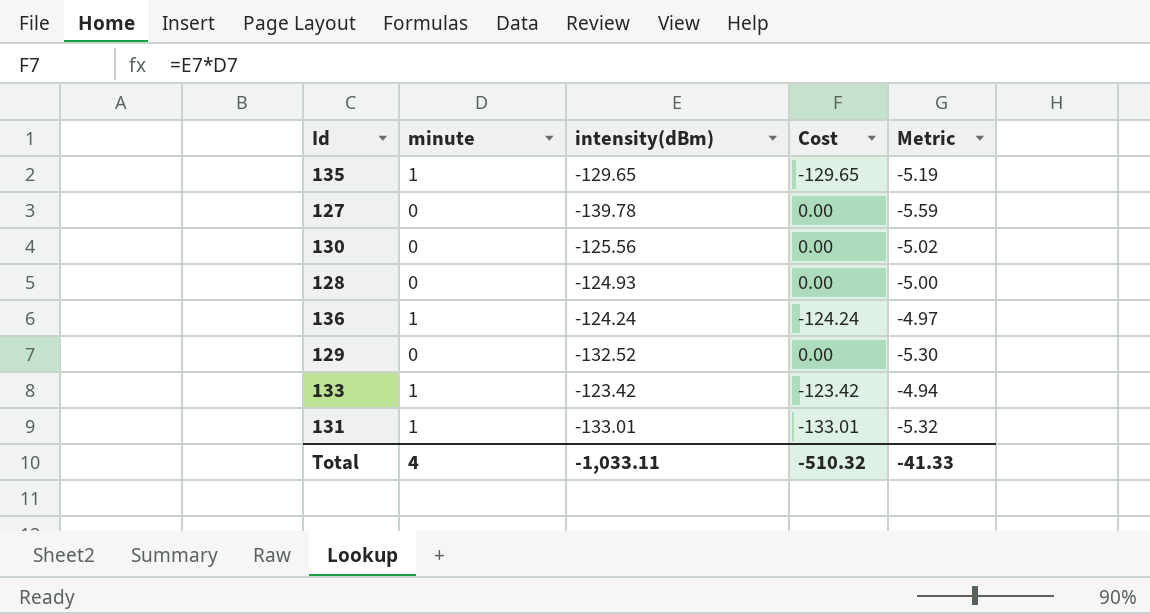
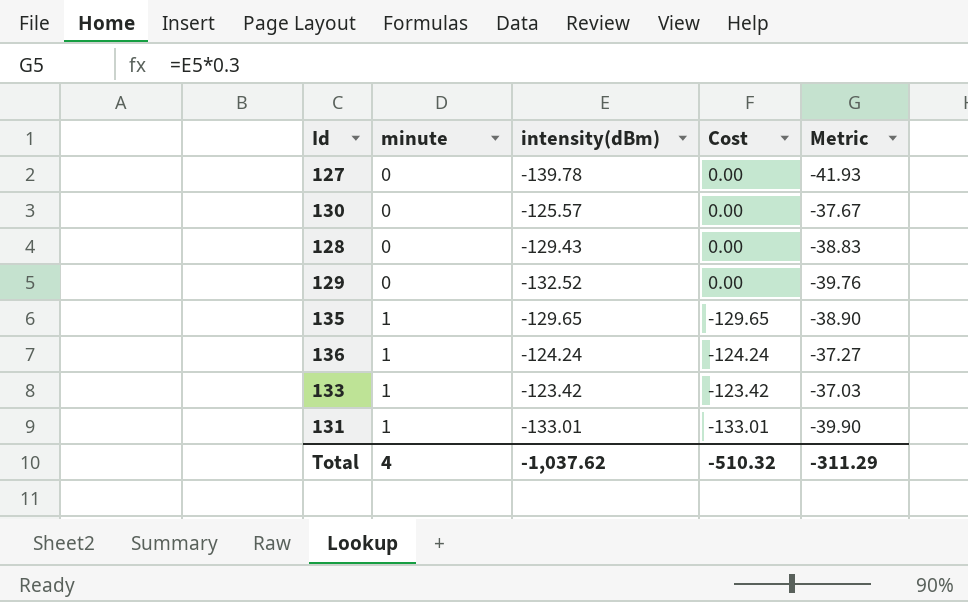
row order: none -> minute ascending
column Metric | formula: [intensity(dBm)] * 0.04 -> [intensity(dBm)] * 0.3
130 | intensity(dBm): -125.56 -> -125.57
128 | intensity(dBm): -124.93 -> -129.43
Total | intensity(dBm): -1,033.11 -> -1,037.62
Total | Metric: -41.33 -> -311.29

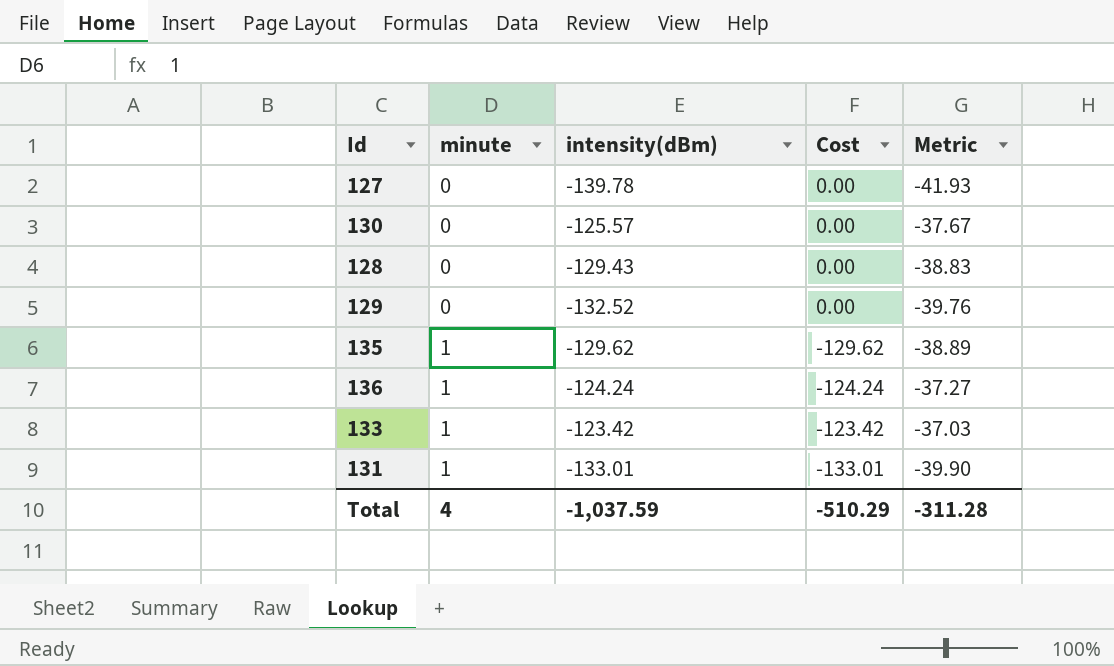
135 | intensity(dBm): -129.65 -> -129.62
135 | Cost: -129.65 -> -129.62
135 | Metric: -38.90 -> -38.89
Total | intensity(dBm): -1,037.62 -> -1,037.59
Total | Cost: -510.32 -> -510.29
Total | Metric: -311.29 -> -311.28

